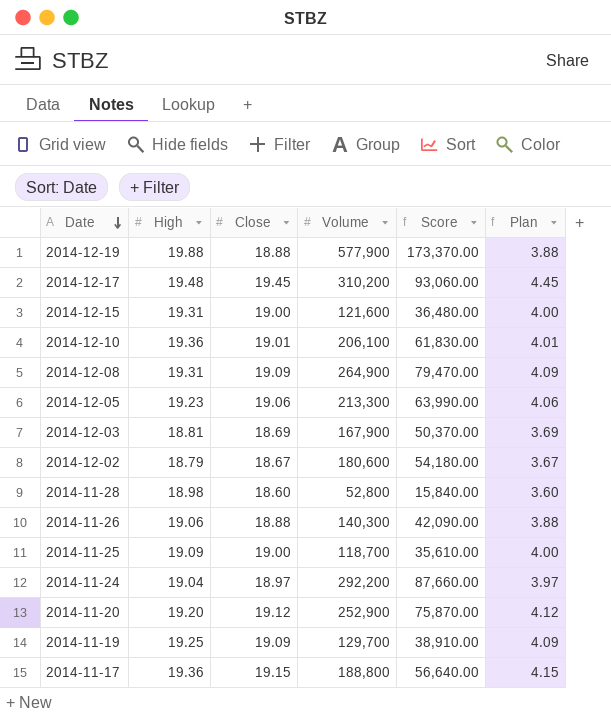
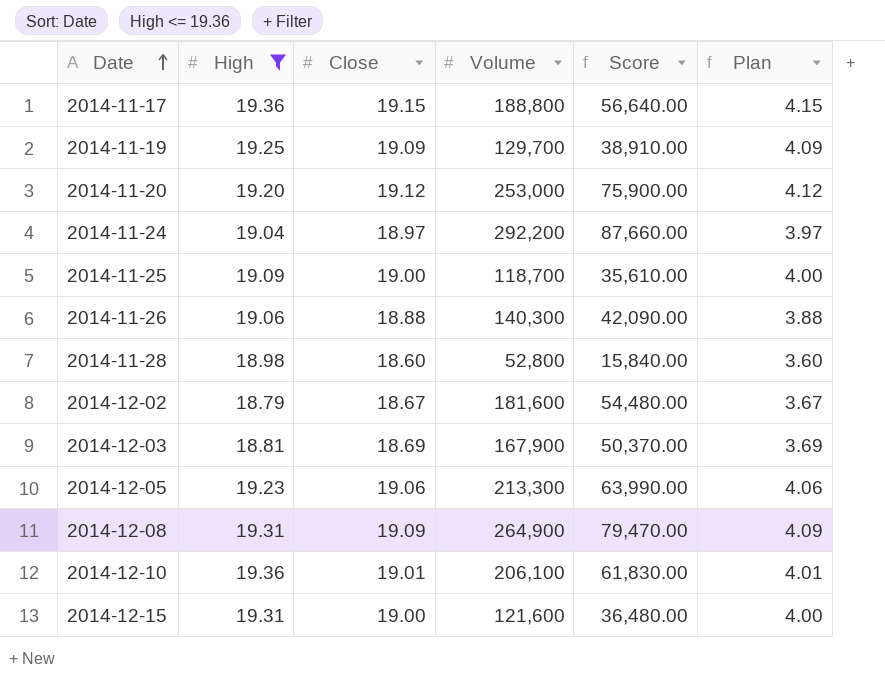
filter: none -> High <= 19.36
row order: Date descending -> Date ascending
2014-11-20 | Volume: 252,900 -> 253,000
2014-11-20 | Score: 75,870.00 -> 75,900.00
2014-12-02 | Volume: 180,600 -> 181,600
2014-12-02 | Score: 54,180.00 -> 54,480.00

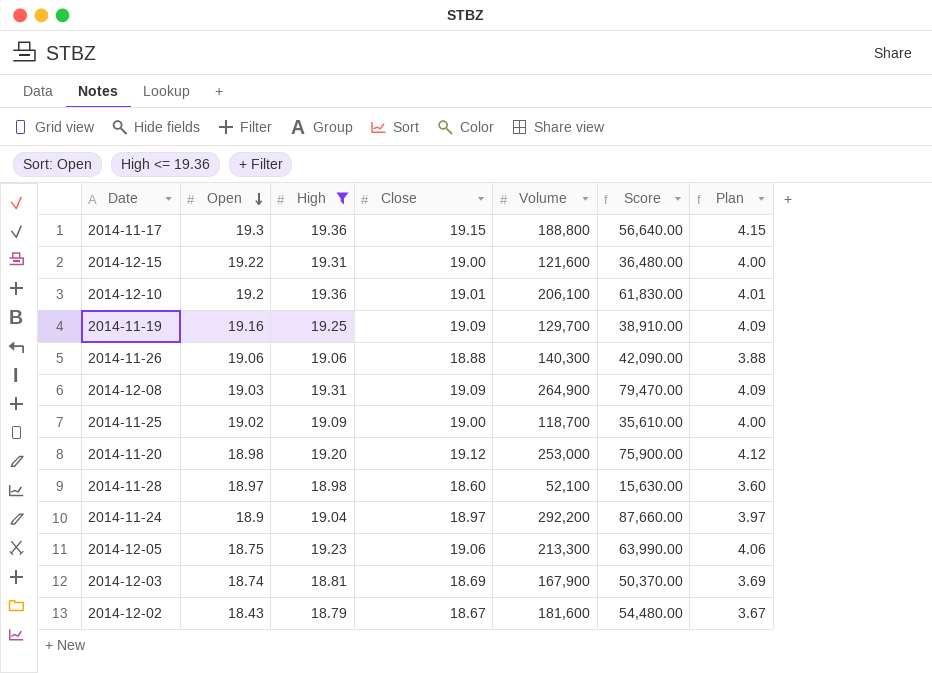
row order: Date ascending -> Open descending
column Open | position: none -> 2
2014-11-28 | Volume: 52,800 -> 52,100
2014-11-28 | Score: 15,840.00 -> 15,630.00

